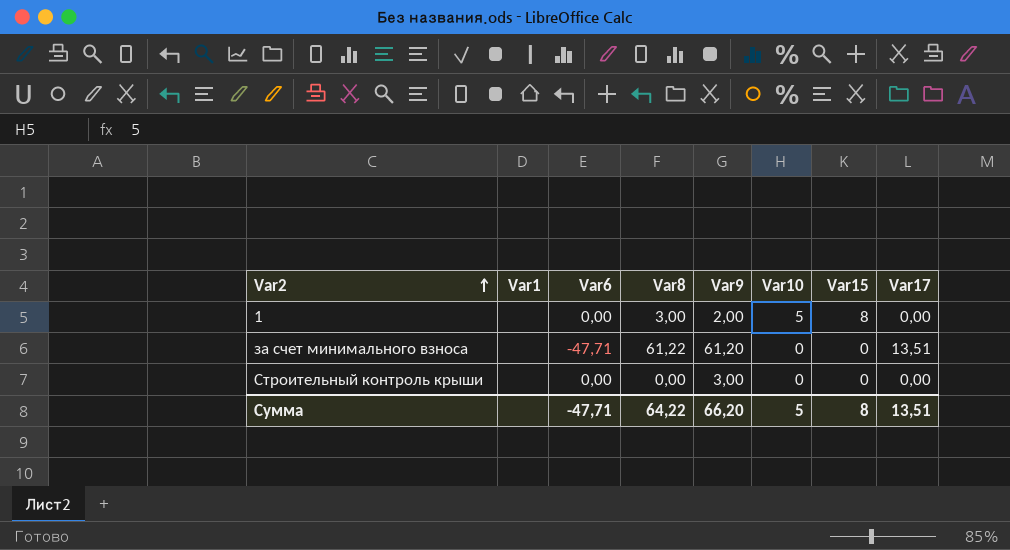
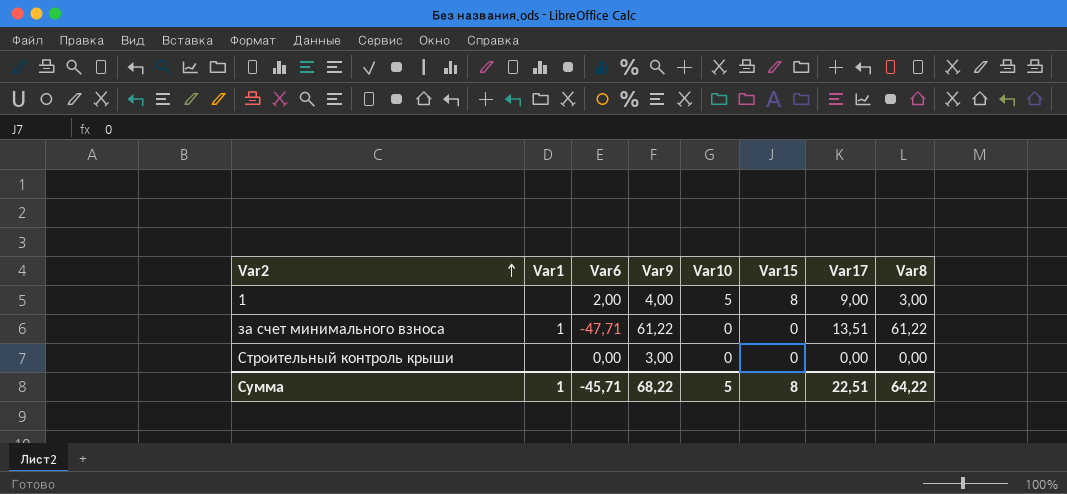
column Var8 | position: 4 -> 8
1 | Var6: 0,00 -> 2,00
1 | Var9: 2,00 -> 4,00
1 | Var17: 0,00 -> 9,00
за счет минимального взноса | Var1: none -> 1
за счет минимального взноса | Var9: 61,20 -> 61,22
Сумма | Var1: none -> 1
Сумма | Var6: -47,71 -> -45,71
Сумма | Var9: 66,20 -> 68,22
Сумма | Var17: 13,51 -> 22,51

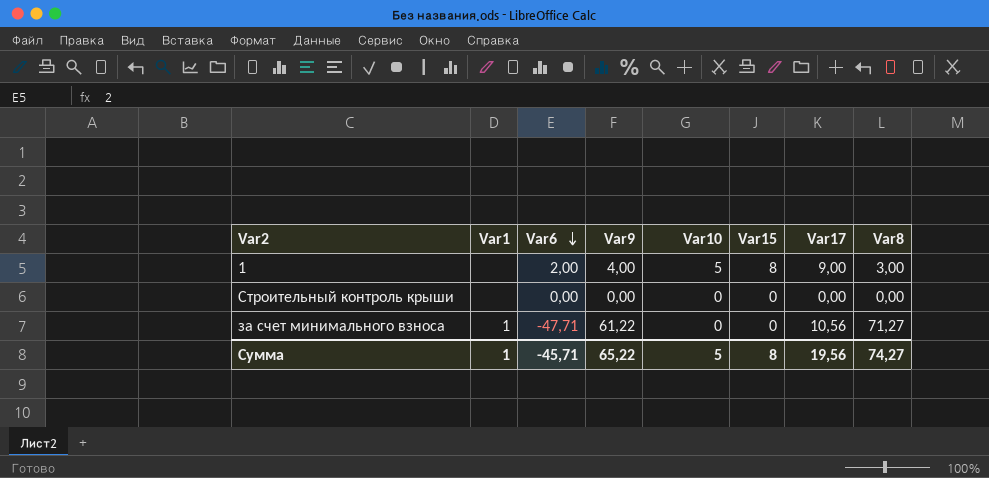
row order: Var2 ascending -> Var6 descending
Строительный контроль крыши | Var9: 3,00 -> 0,00
за счет минимального взноса | Var17: 13,51 -> 10,56
за счет минимального взноса | Var8: 61,22 -> 71,27
Сумма | Var9: 68,22 -> 65,22
Сумма | Var17: 22,51 -> 19,56
Сумма | Var8: 64,22 -> 74,27

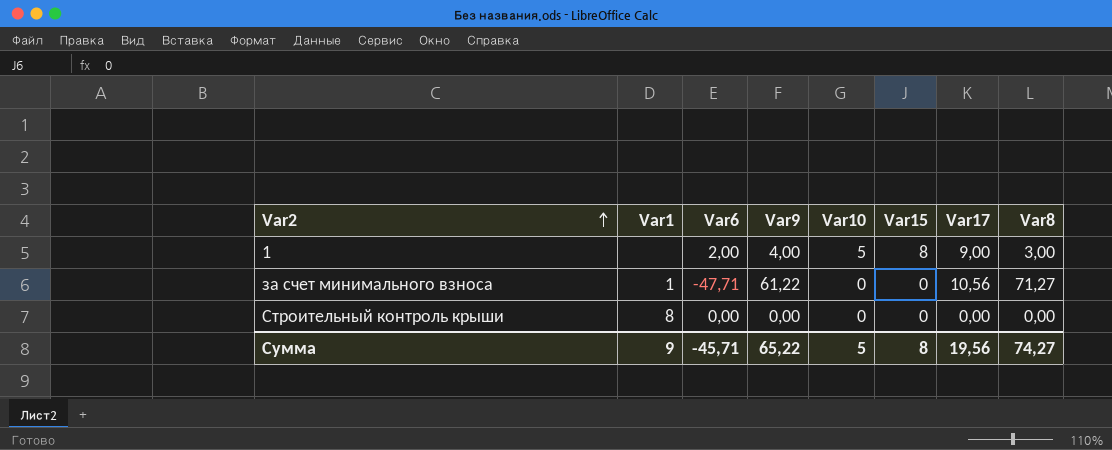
row order: Var6 descending -> Var2 ascending
Строительный контроль крыши | Var1: none -> 8
Сумма | Var1: 1 -> 9

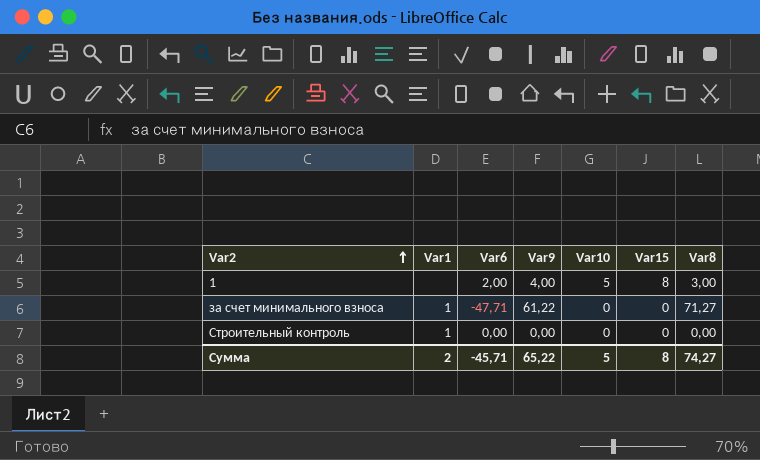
column Var17 | position: 7 -> none
row Строительный контроль крыши: 8 | 0,00 | 0,00 | 0 | 0 | 0,00 | 0,00 -> none
row Строительный контроль: none -> 1 | 0,00 | 0,00 | 0 | 0 | 0,00
Сумма | Var1: 9 -> 2

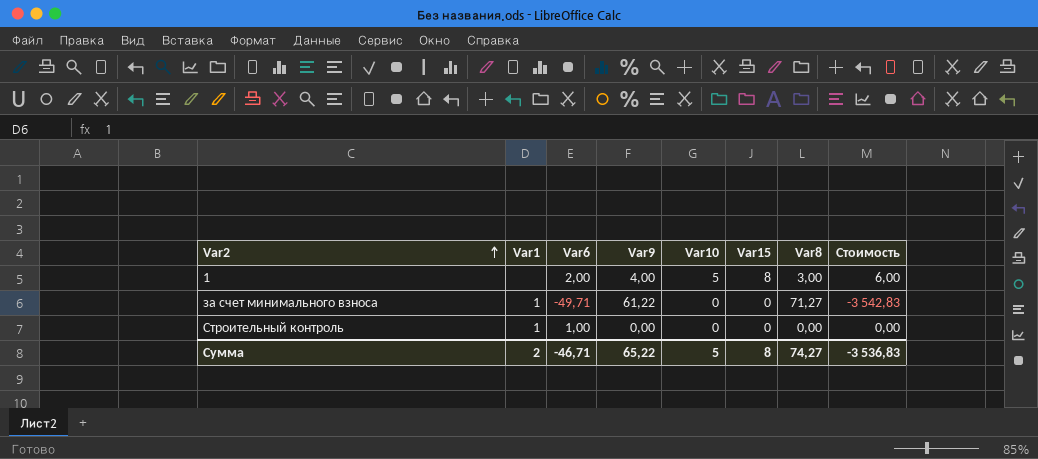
column Стоимость | formula: none -> [Var6] * [Var8]
за счет минимального взноса | Var6: -47,71 -> -49,71
Строительный контроль | Var6: 0,00 -> 1,00
Сумма | Var6: -45,71 -> -46,71

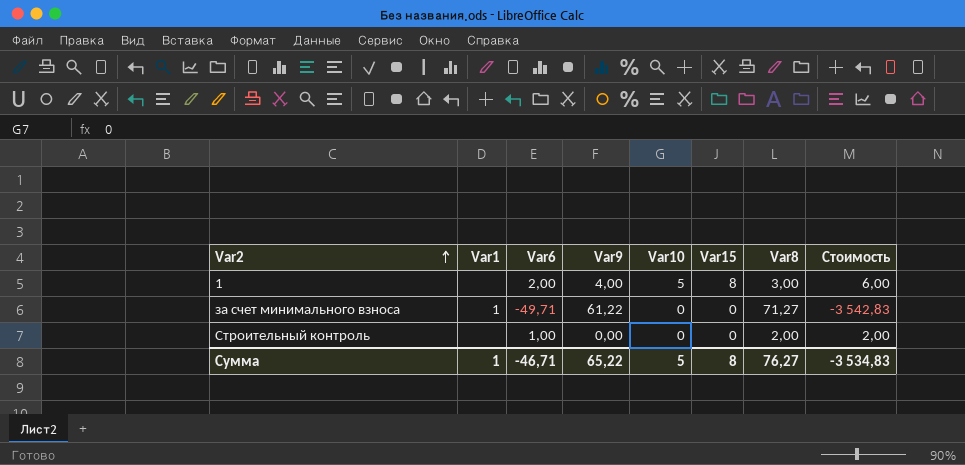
Строительный контроль | Var1: 1 -> none
Строительный контроль | Var8: 0,00 -> 2,00
Строительный контроль | Стоимость: 0,00 -> 2,00
Сумма | Var1: 2 -> 1
Сумма | Var8: 74,27 -> 76,27
Сумма | Стоимость: -3 536,83 -> -3 534,83

